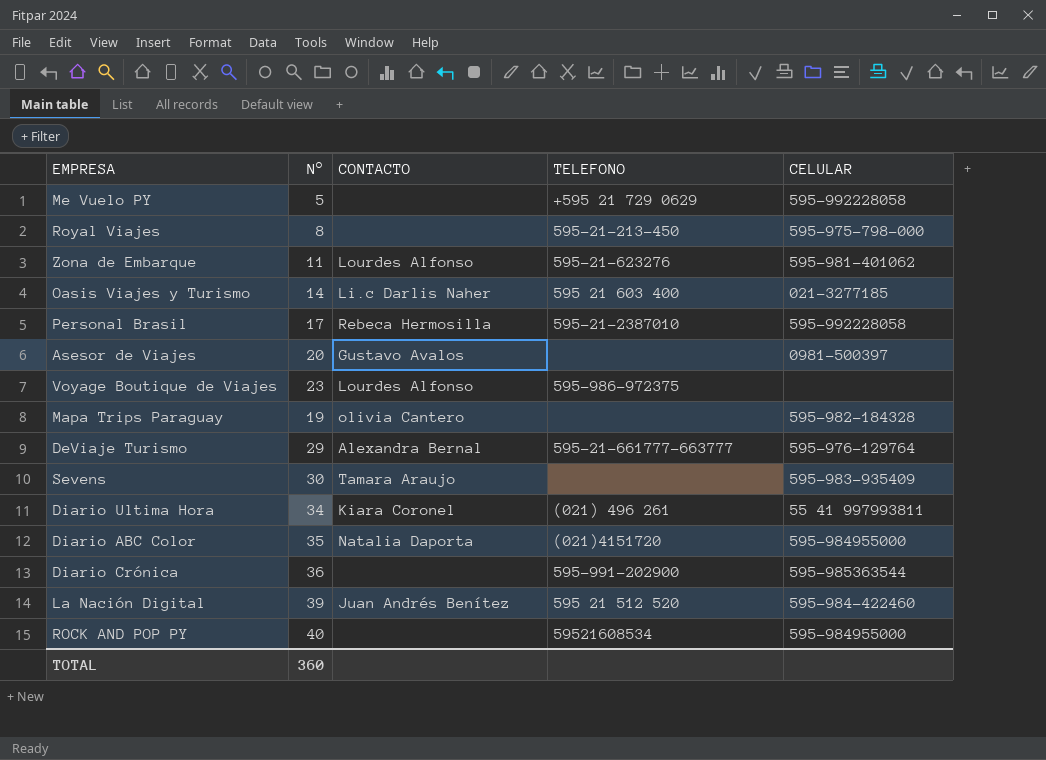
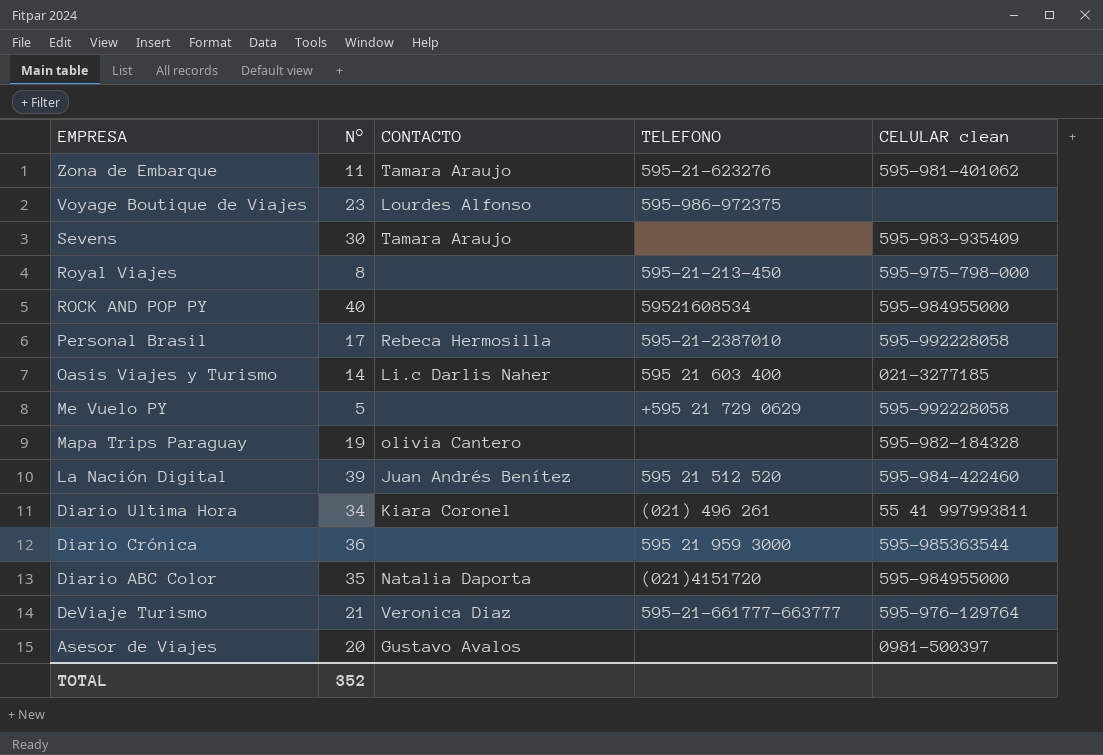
row order: none -> EMPRESA descending
column name: CELULAR -> CELULAR clean
Zona de Embarque | CONTACTO: Lourdes Alfonso -> Tamara Araujo
Diario Crónica | TELEFONO: 595-991-202900 -> 595 21 959 3000
DeViaje Turismo | N°: 29 -> 21
DeViaje Turismo | CONTACTO: Alexandra Bernal -> Veronica Diaz
TOTAL | N°: 360 -> 352

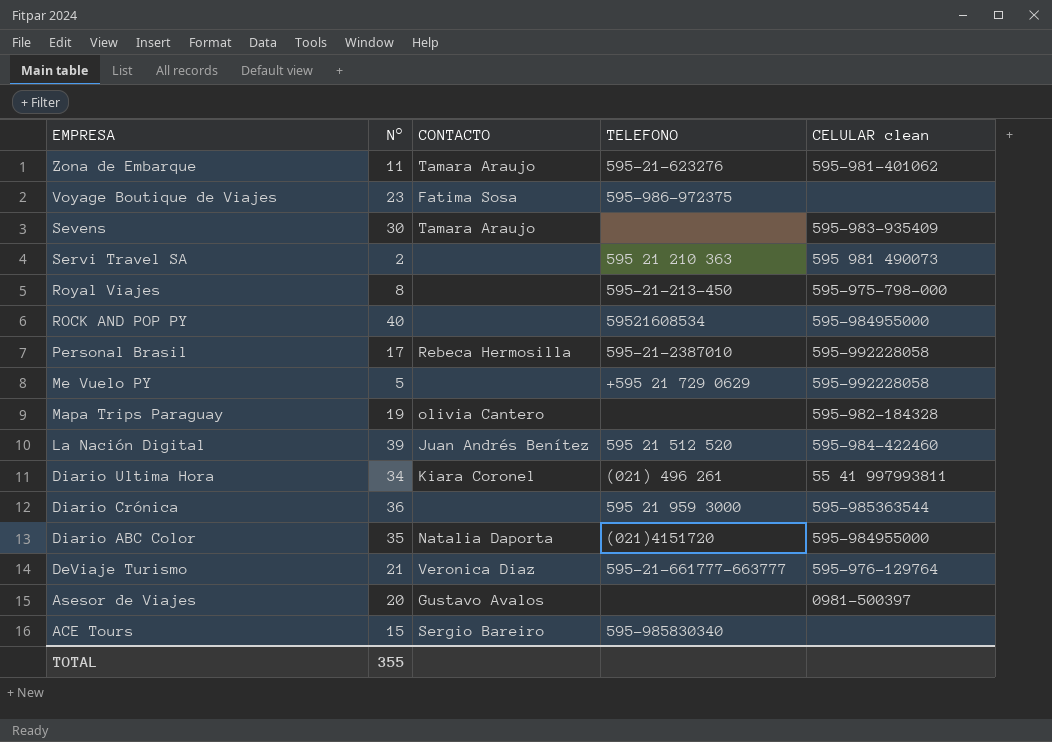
row Oasis Viajes y Turismo: 14 | Li.c Darlis Naher | 595 21 603 400 | 021-3277185 -> none
Voyage Boutique de Viajes | CONTACTO: Lourdes Alfonso -> Fatima Sosa
row Servi Travel SA: none -> 2 | none | 595 21 210 363 | 595 981 490073
row ACE Tours: none -> 15 | Sergio Bareiro | 595-985830340 | none
TOTAL | N°: 352 -> 355

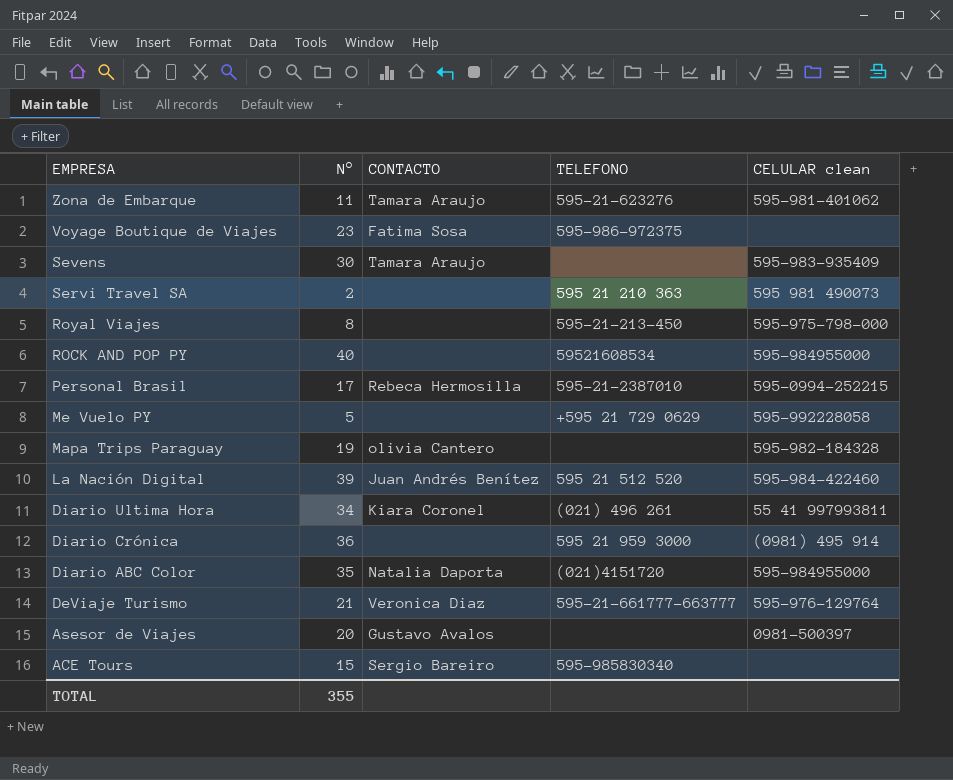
Personal Brasil | CELULAR clean: 595-992228058 -> 595-0994-252215
Diario Crónica | CELULAR clean: 595-985363544 -> (0981) 495 914

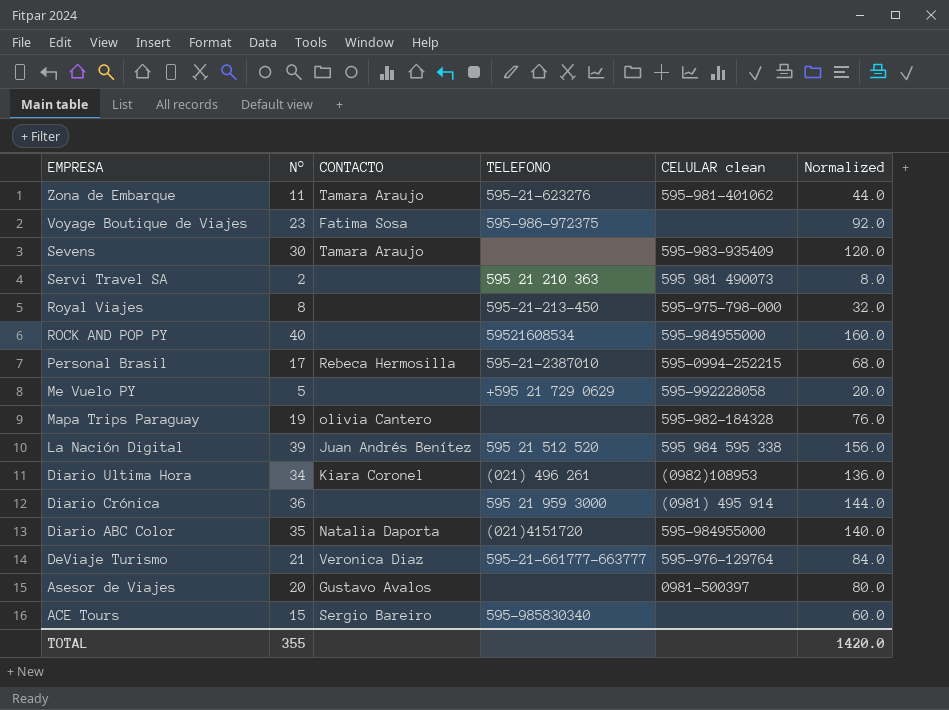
column Normalized | formula: none -> [N°] * 4
La Nación Digital | CELULAR clean: 595-984-422460 -> 595 984 595 338
Diario Ultima Hora | CELULAR clean: 55 41 997993811 -> (0982)108953

